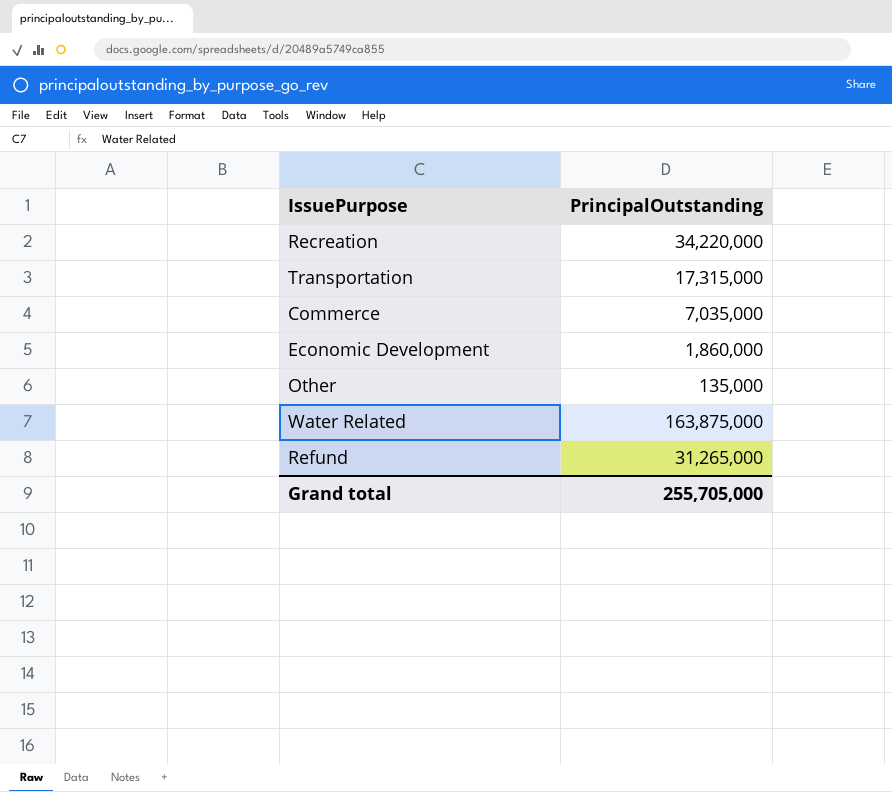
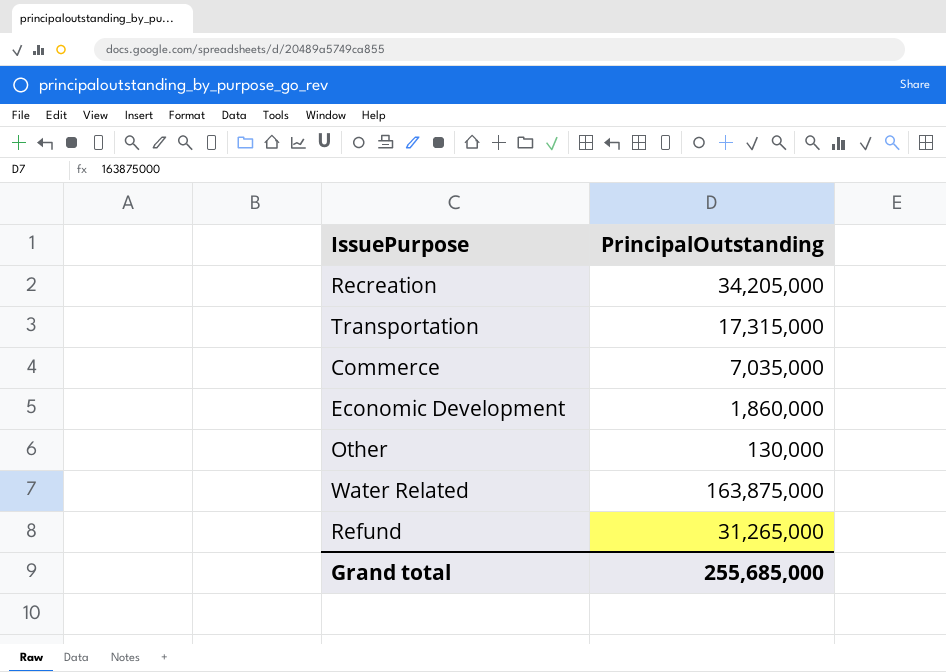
Recreation | PrincipalOutstanding: 34,220,000 -> 34,205,000
Other | PrincipalOutstanding: 135,000 -> 130,000
Grand total | PrincipalOutstanding: 255,705,000 -> 255,685,000

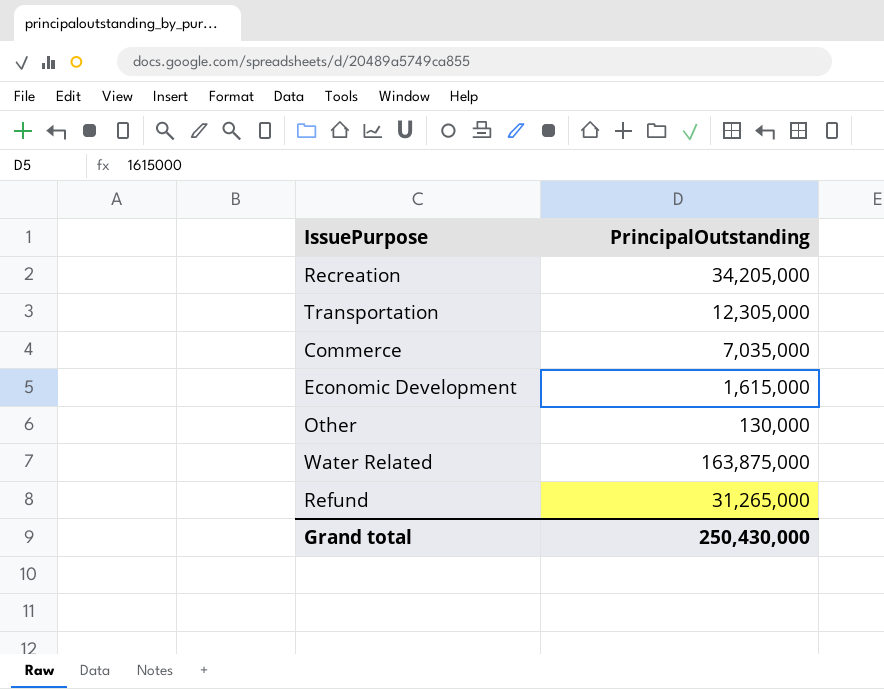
Transportation | PrincipalOutstanding: 17,315,000 -> 12,305,000
Economic Development | PrincipalOutstanding: 1,860,000 -> 1,615,000
Grand total | PrincipalOutstanding: 255,685,000 -> 250,430,000

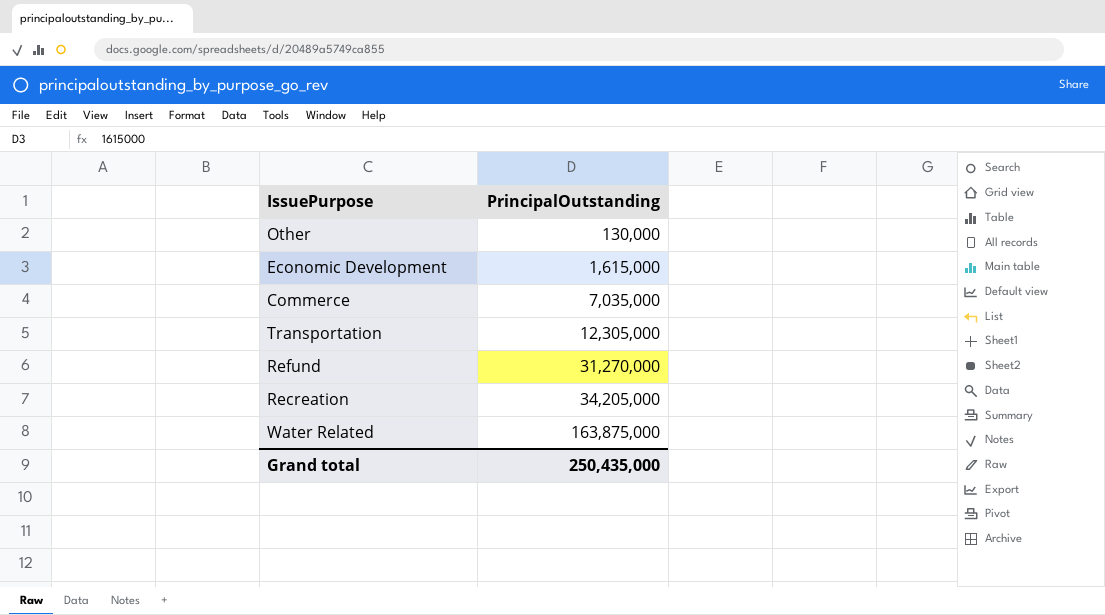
row order: none -> PrincipalOutstanding ascending
Refund | PrincipalOutstanding: 31,265,000 -> 31,270,000
Grand total | PrincipalOutstanding: 250,430,000 -> 250,435,000

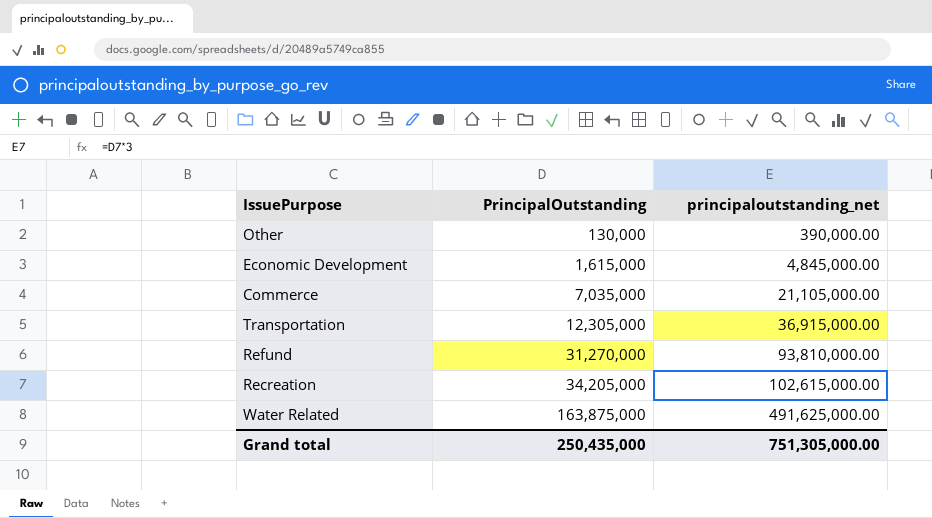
column principaloutstanding_net | formula: none -> [PrincipalOutstanding] * 3

